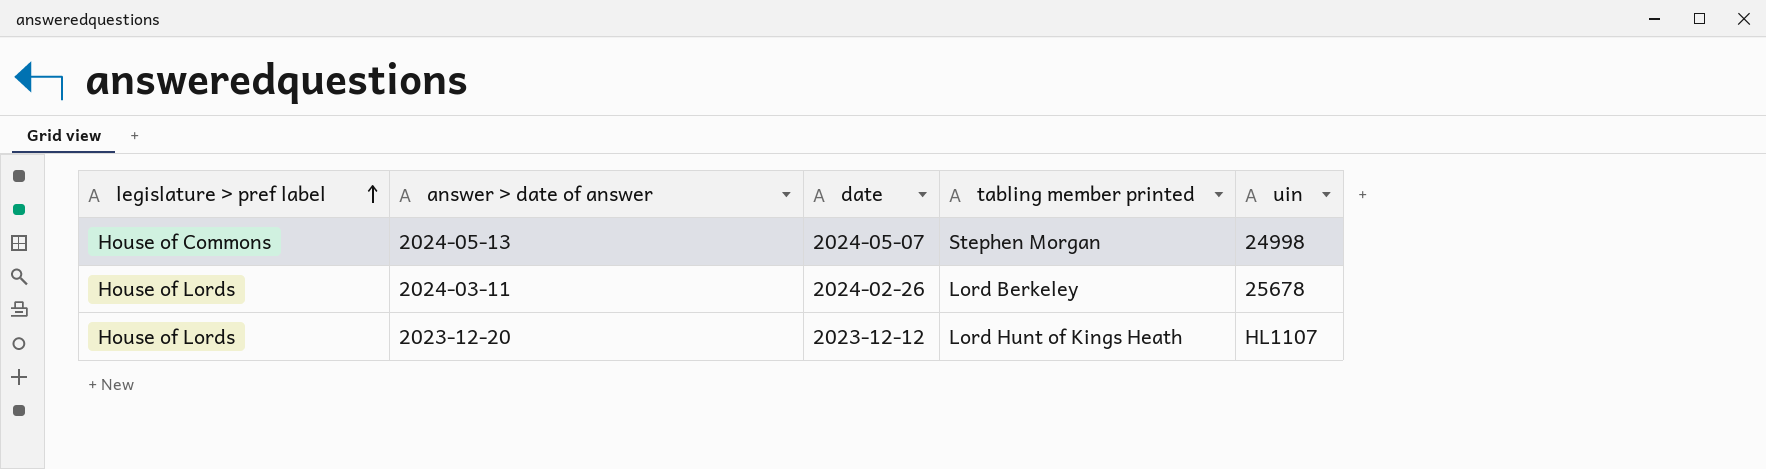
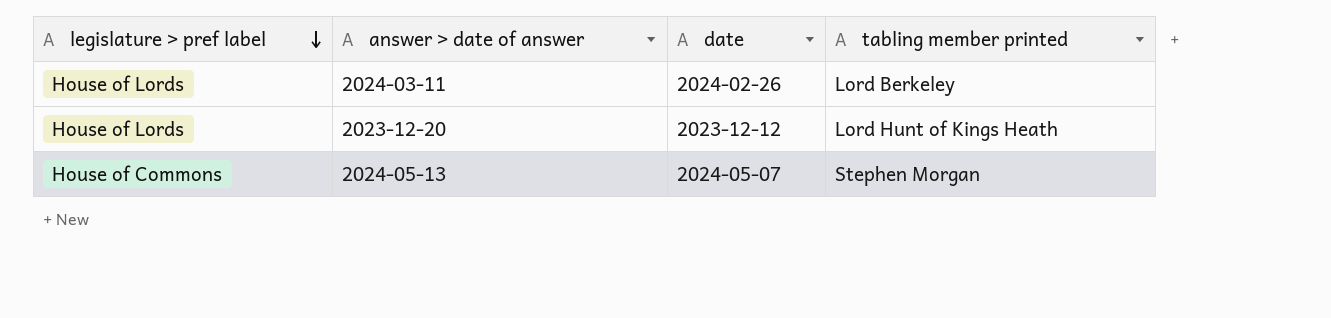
row order: legislature > pref label ascending -> legislature > pref label descending
column uin | position: 5 -> none

